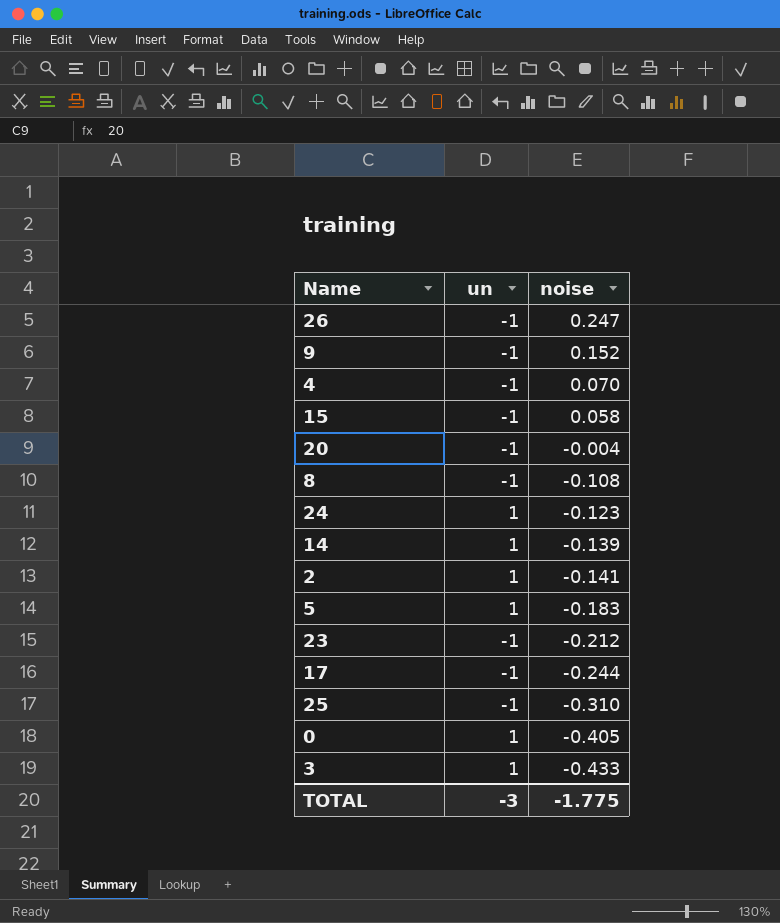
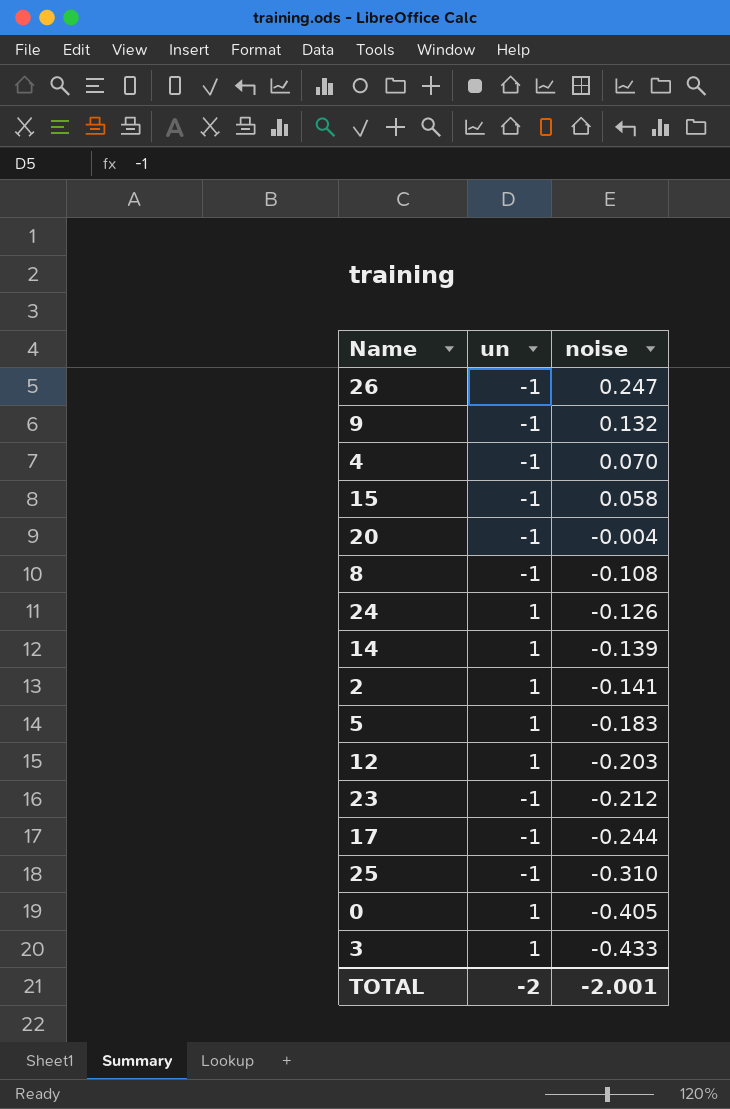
9 | noise: 0.152 -> 0.132
24 | noise: -0.123 -> -0.126
row 12: none -> 1 | -0.203
TOTAL | un: -3 -> -2
TOTAL | noise: -1.775 -> -2.001

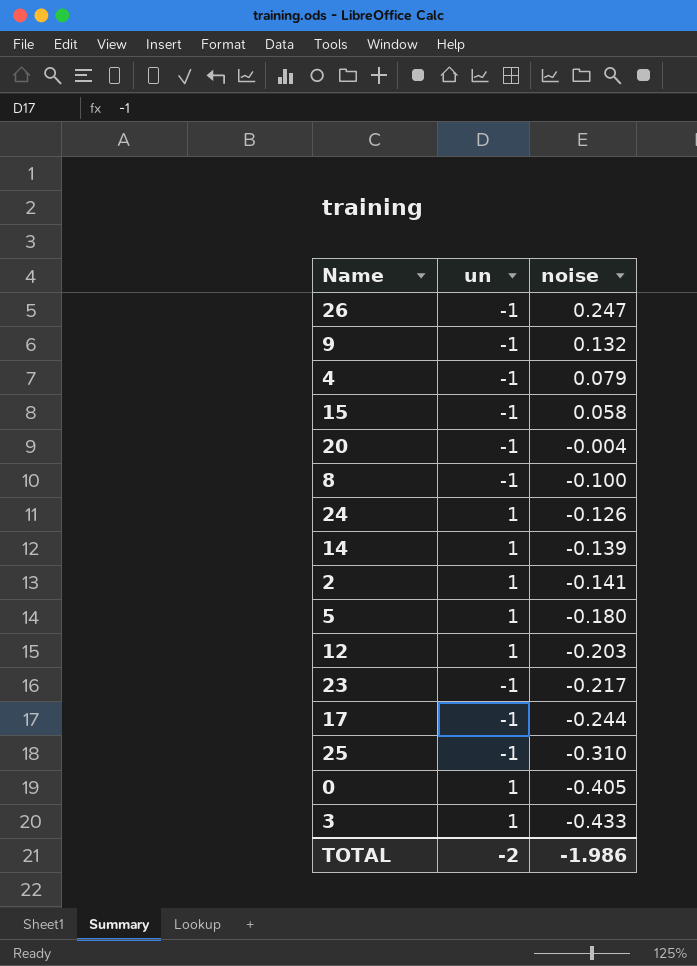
4 | noise: 0.070 -> 0.079
8 | noise: -0.108 -> -0.100
5 | noise: -0.183 -> -0.180
23 | noise: -0.212 -> -0.217
TOTAL | noise: -2.001 -> -1.986

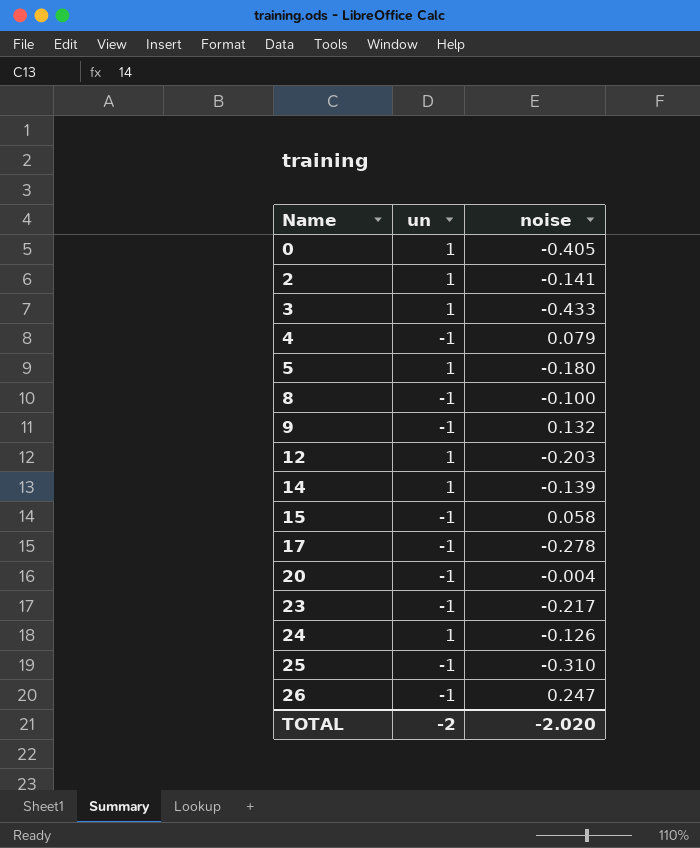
row order: noise descending -> Name ascending
17 | noise: -0.244 -> -0.278
TOTAL | noise: -1.986 -> -2.020

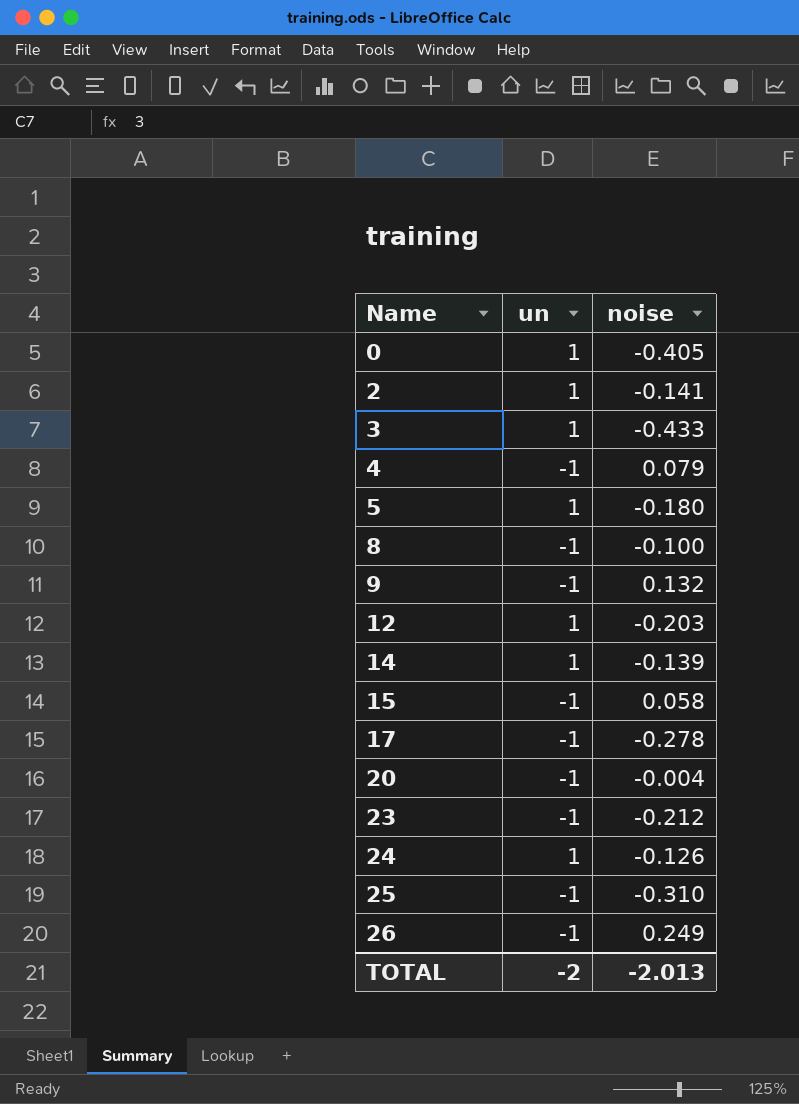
23 | noise: -0.217 -> -0.212
26 | noise: 0.247 -> 0.249
TOTAL | noise: -2.020 -> -2.013

